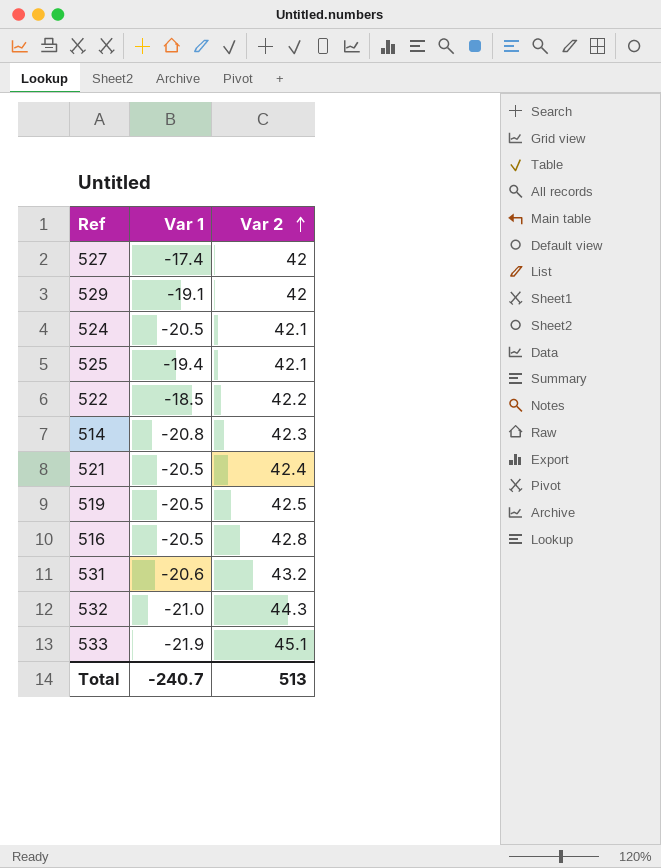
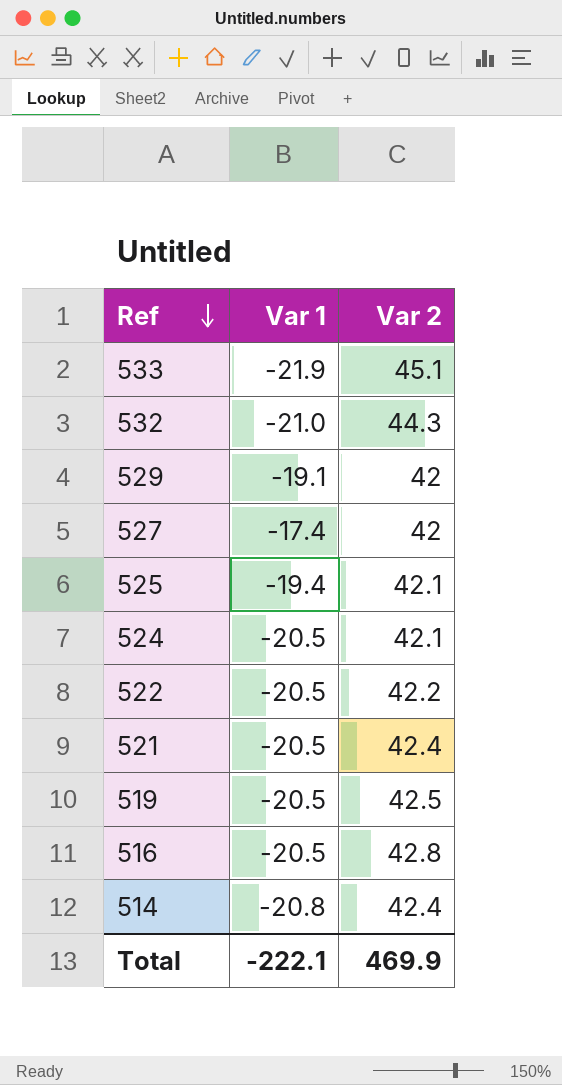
row order: Var 2 ascending -> Ref descending
row 531: -20.6 | 43.2 -> none
522 | Var 1: -18.5 -> -20.5
514 | Var 2: 42.3 -> 42.4
Total | Var 1: -240.7 -> -222.1
Total | Var 2: 513 -> 469.9

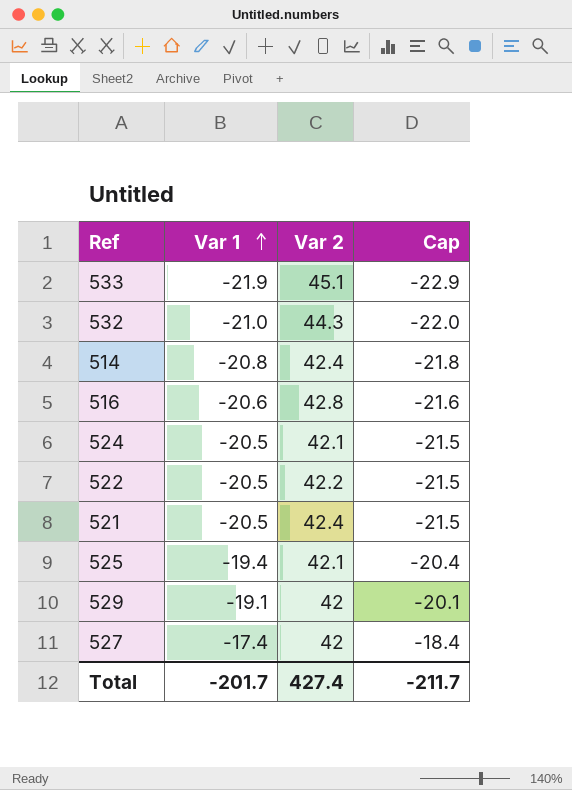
row order: Ref descending -> Var 1 ascending
column Cap | formula: none -> [Var 1] - 1
row 519: -20.5 | 42.5 -> none
516 | Var 1: -20.5 -> -20.6
Total | Var 1: -222.1 -> -201.7
Total | Var 2: 469.9 -> 427.4

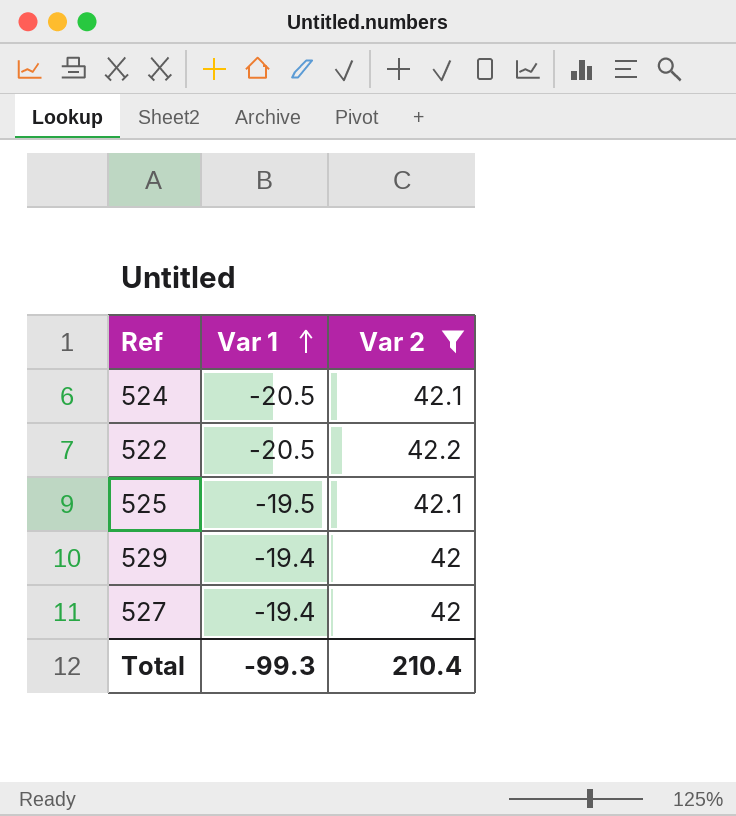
filter: none -> Var 2 <= 42.2
column Cap | formula: [Var 1] - 1 -> none
525 | Var 1: -19.4 -> -19.5
529 | Var 1: -19.1 -> -19.4
527 | Var 1: -17.4 -> -19.4
Total | Var 1: -201.7 -> -99.3
Total | Var 2: 427.4 -> 210.4

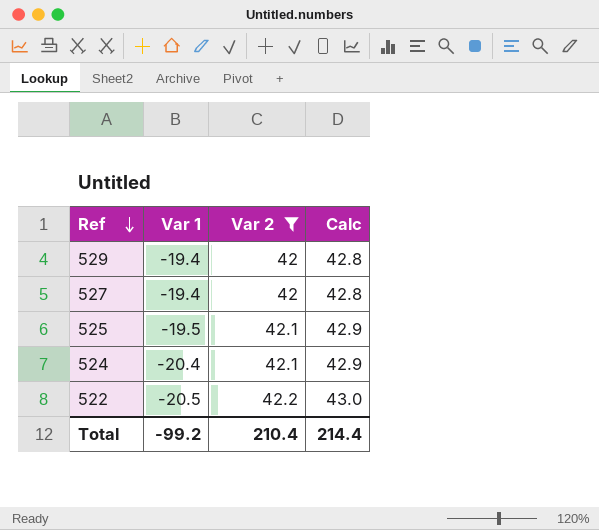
row order: Var 1 ascending -> Ref descending
column Calc | formula: none -> [Var 2] * 1.02
524 | Var 1: -20.5 -> -20.4
Total | Var 1: -99.3 -> -99.2

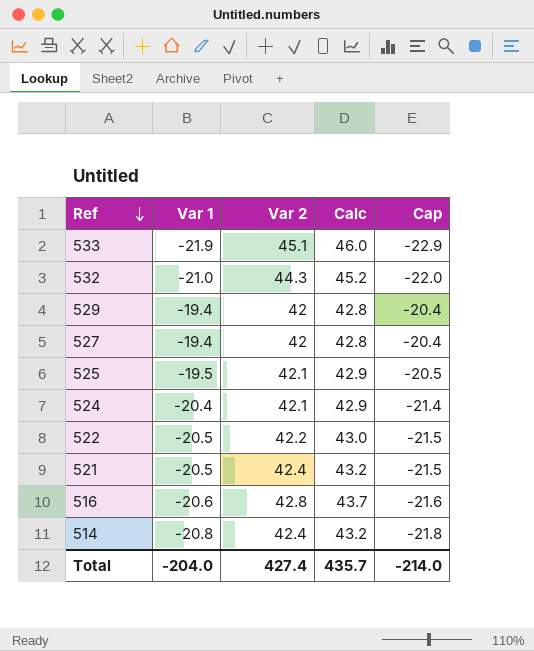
filter: Var 2 <= 42.2 -> none
column Cap | formula: none -> [Var 1] - 1
Total | Var 1: -99.2 -> -204.0
Total | Var 2: 210.4 -> 427.4
Total | Calc: 214.4 -> 435.7

